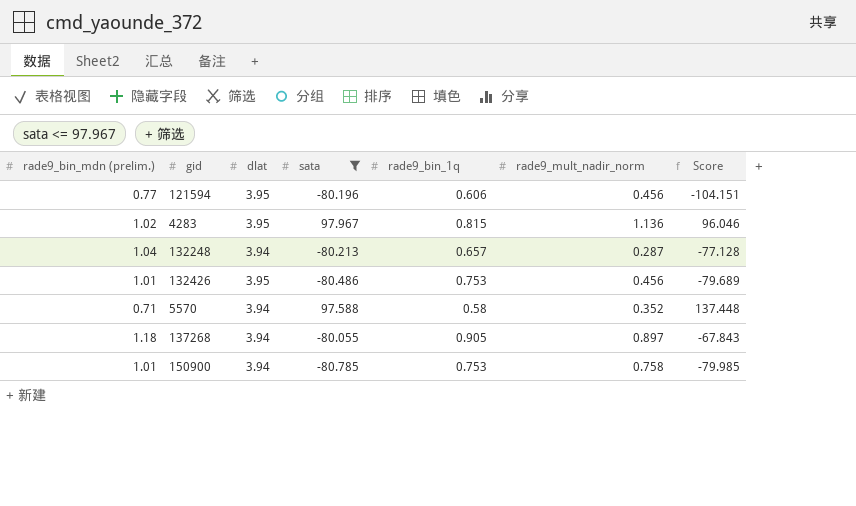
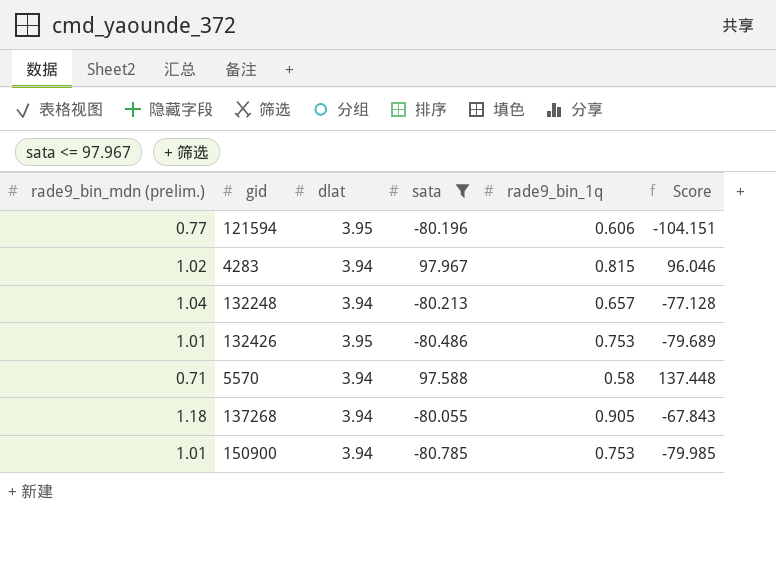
column rade9_mult_nadir_norm | position: 6 -> none
4283 | dlat: 3.95 -> 3.94

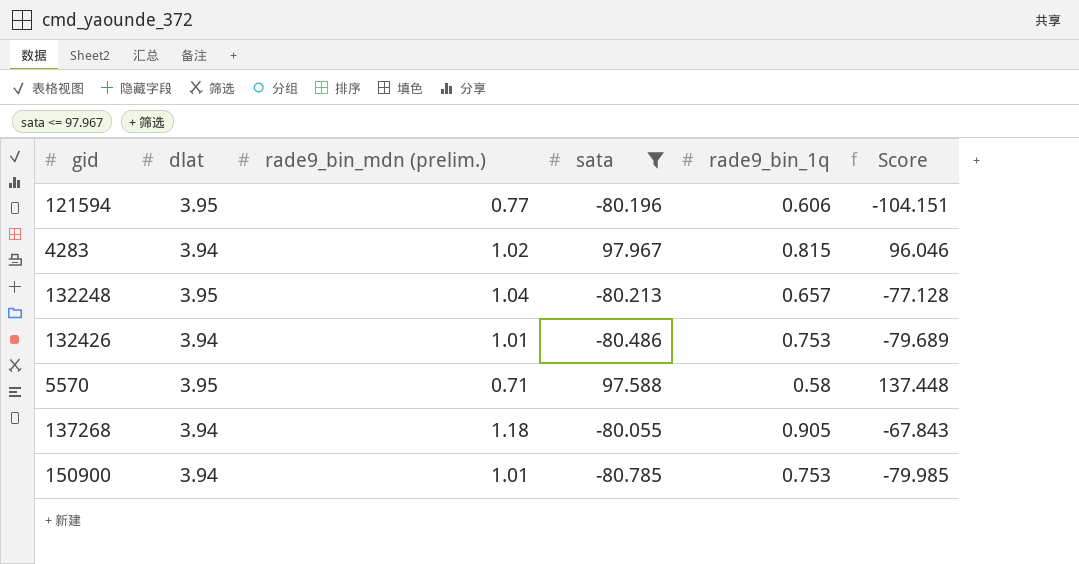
column rade9_bin_mdn (prelim.) | position: 1 -> 3
132248 | dlat: 3.94 -> 3.95
132426 | dlat: 3.95 -> 3.94
5570 | dlat: 3.94 -> 3.95

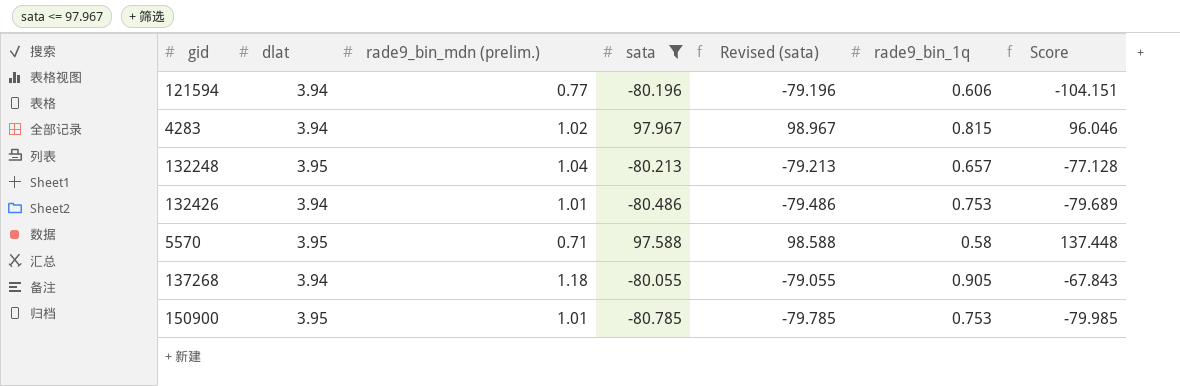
column Revised (sata) | formula: none -> [sata] + 1
121594 | dlat: 3.95 -> 3.94
150900 | dlat: 3.94 -> 3.95

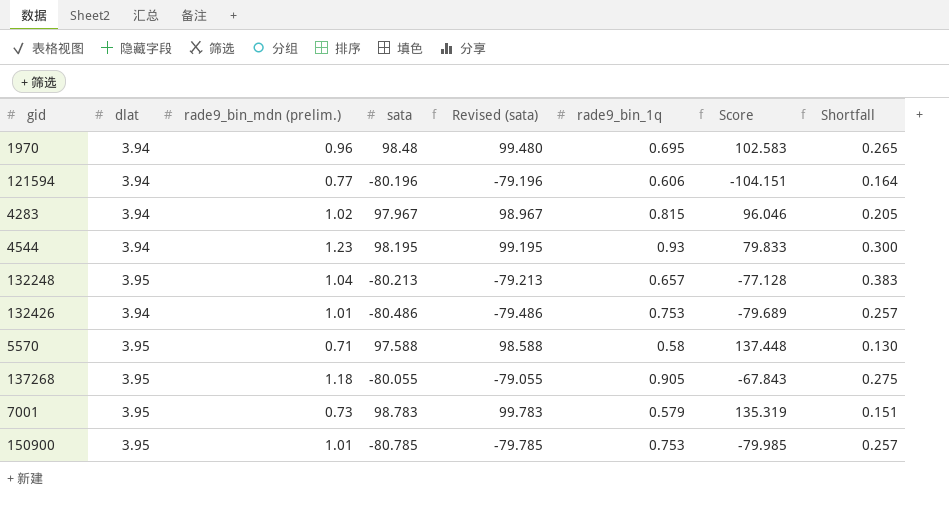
filter: sata <= 97.967 -> none
column Shortfall | formula: none -> [rade9_bin_mdn (prelim.)] - [rade9_bin_1q]
137268 | dlat: 3.94 -> 3.95

